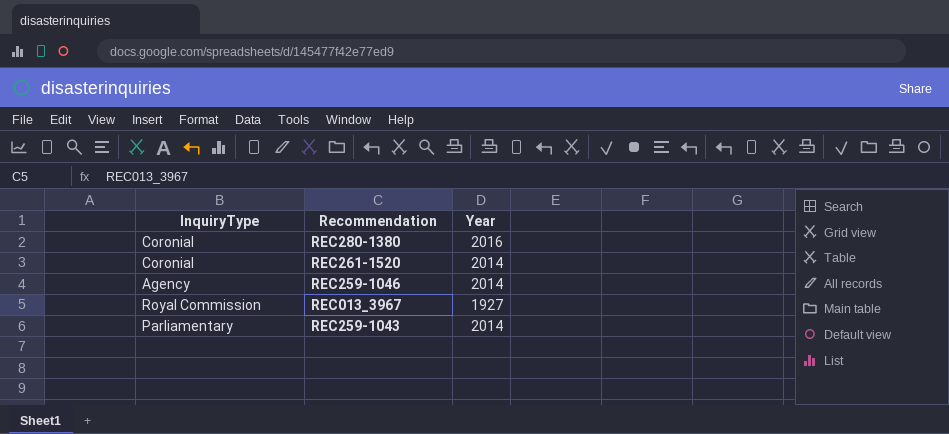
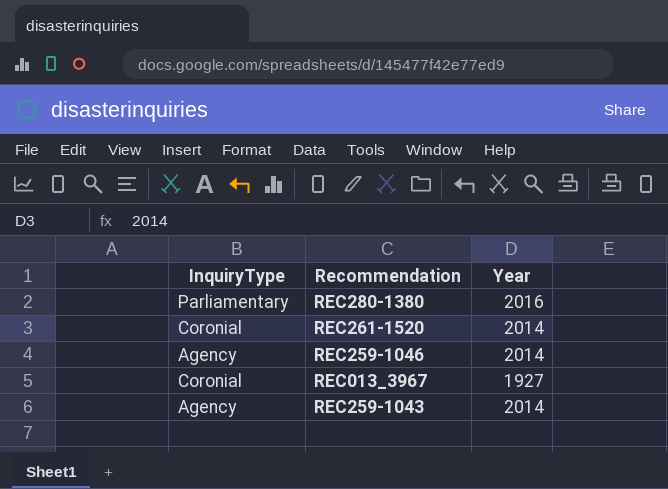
REC280-1380 | InquiryType: Coronial -> Parliamentary
REC013_3967 | InquiryType: Royal Commission -> Coronial
REC259-1043 | InquiryType: Parliamentary -> Agency

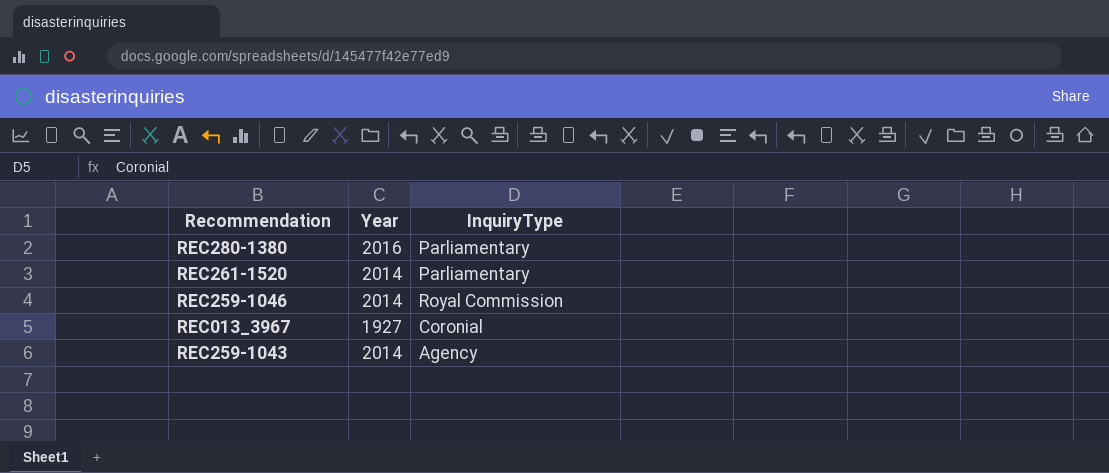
column InquiryType | position: 1 -> 3
REC261-1520 | InquiryType: Coronial -> Parliamentary
REC259-1046 | InquiryType: Agency -> Royal Commission

